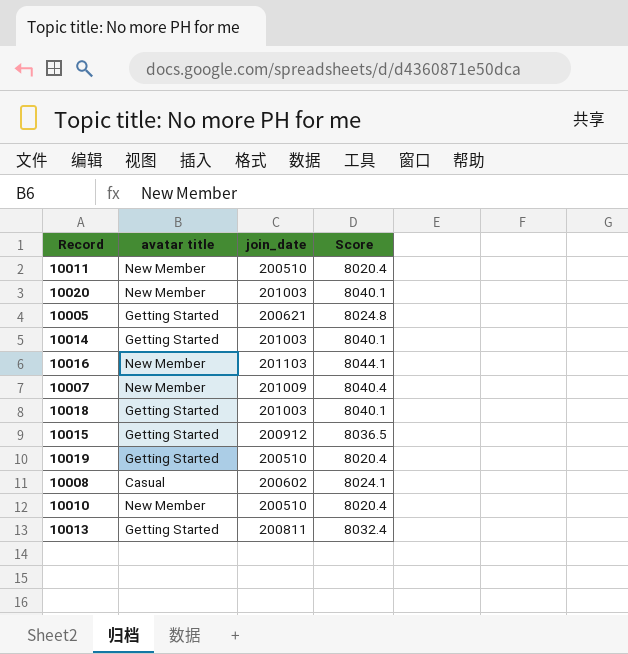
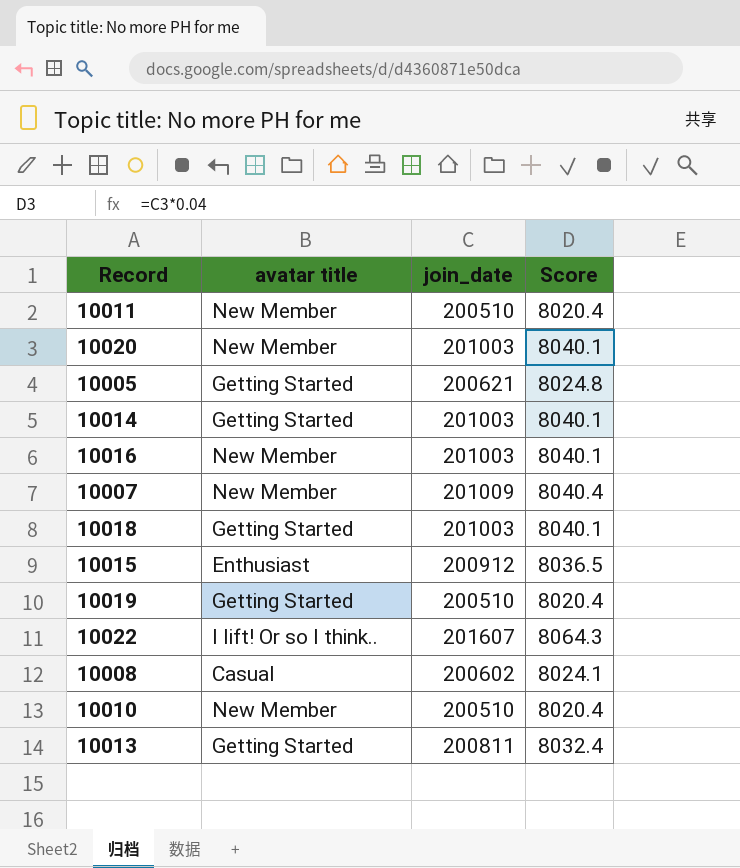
10016 | join_date: 201103 -> 201003
10016 | Score: 8044.1 -> 8040.1
10015 | avatar title: Getting Started -> Enthusiast
row 10022: none -> I lift! Or so I think.. | 201607 | 8064.3

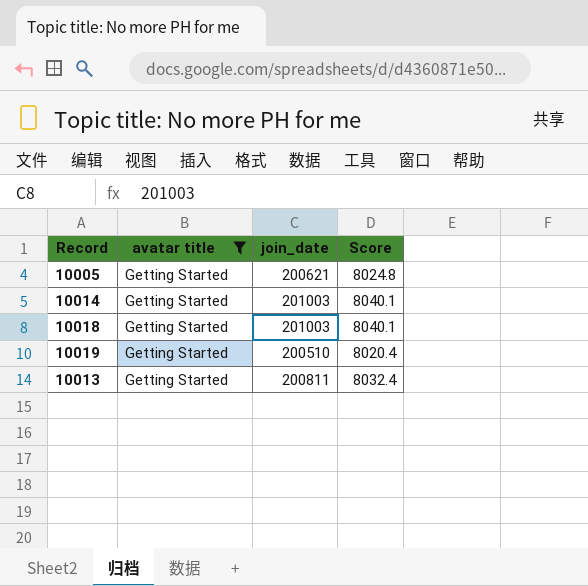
filter: none -> avatar title = Getting Started

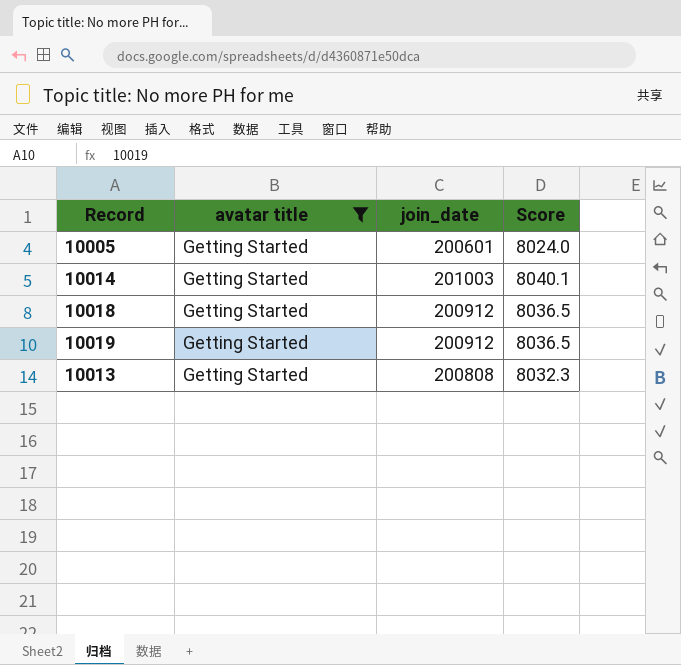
10005 | join_date: 200621 -> 200601
10005 | Score: 8024.8 -> 8024.0
10018 | join_date: 201003 -> 200912
10018 | Score: 8040.1 -> 8036.5
10019 | join_date: 200510 -> 200912
10019 | Score: 8020.4 -> 8036.5
10013 | join_date: 200811 -> 200808
10013 | Score: 8032.4 -> 8032.3

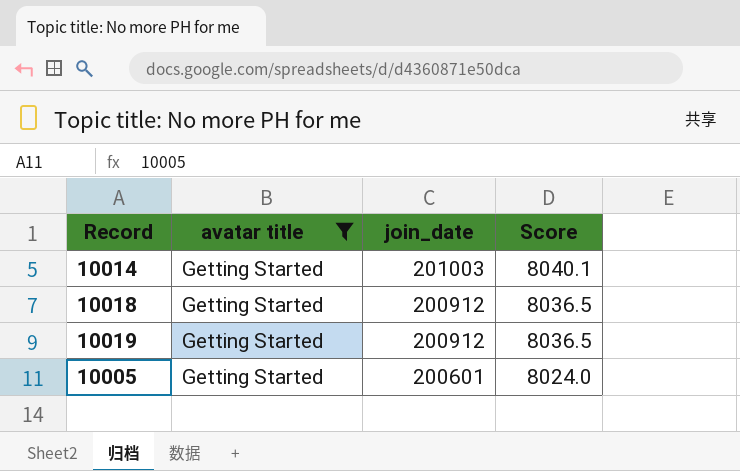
row order: none -> join_date descending
row 10013: Getting Started | 200808 | 8032.3 -> none

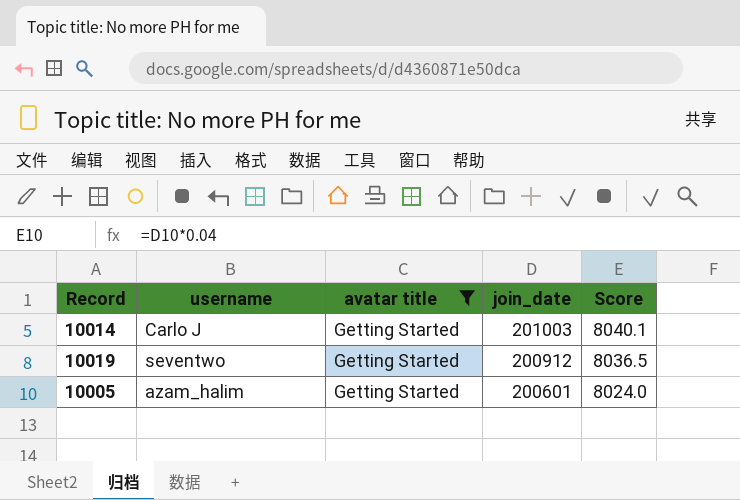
column username | position: none -> 2
row 10018: Getting Started | 200912 | 8036.5 -> none

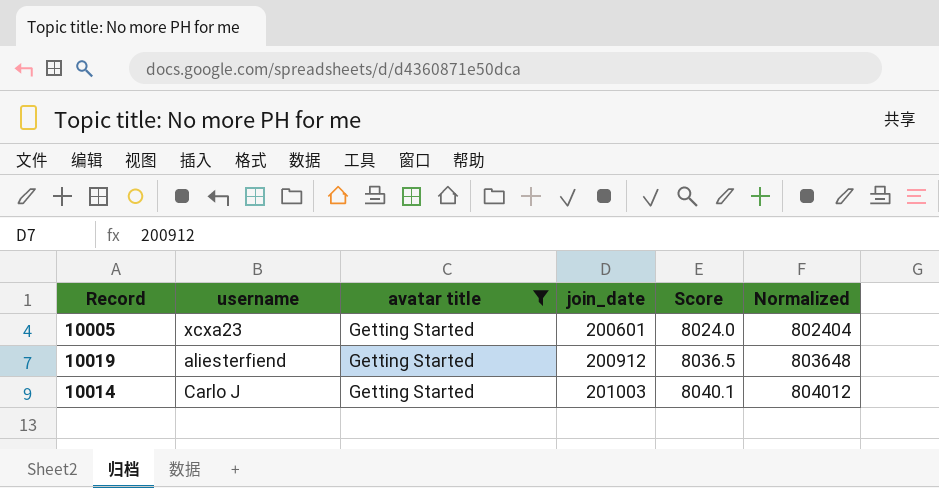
row order: join_date descending -> join_date ascending
column Normalized | formula: none -> [join_date] * 4
10005 | username: azam_halim -> xcxa23
10019 | username: seventwo -> aliesterfiend

